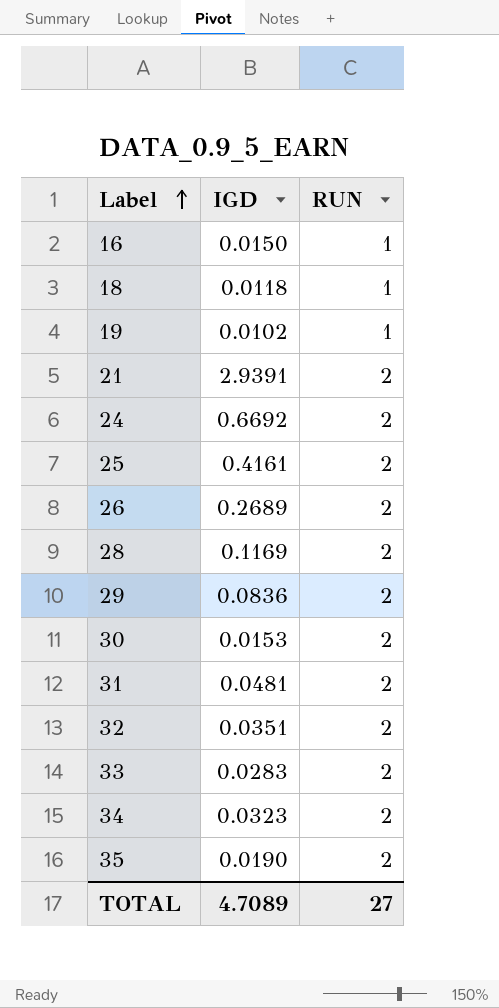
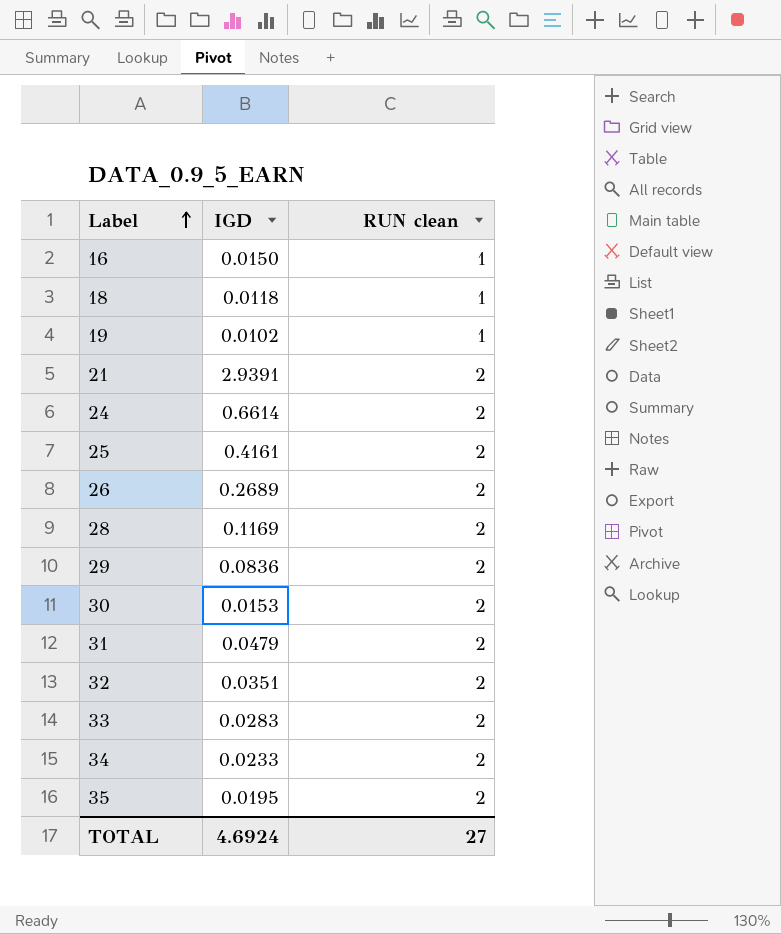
column name: RUN -> RUN clean
24 | IGD: 0.6692 -> 0.6614
31 | IGD: 0.0481 -> 0.0479
34 | IGD: 0.0323 -> 0.0233
35 | IGD: 0.0190 -> 0.0195
TOTAL | IGD: 4.7089 -> 4.6924

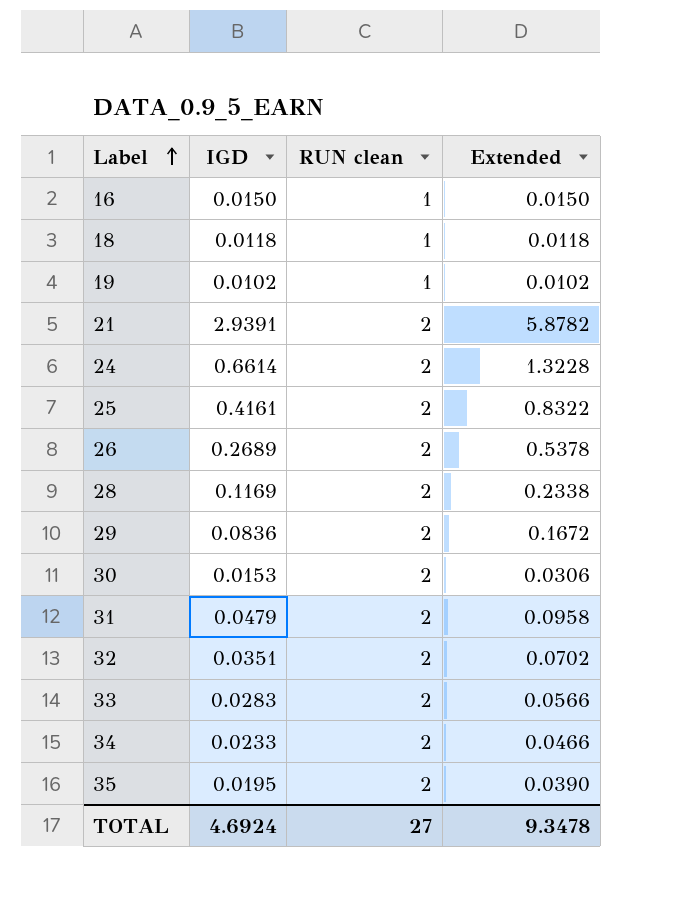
column Extended | formula: none -> [IGD] * [RUN clean]

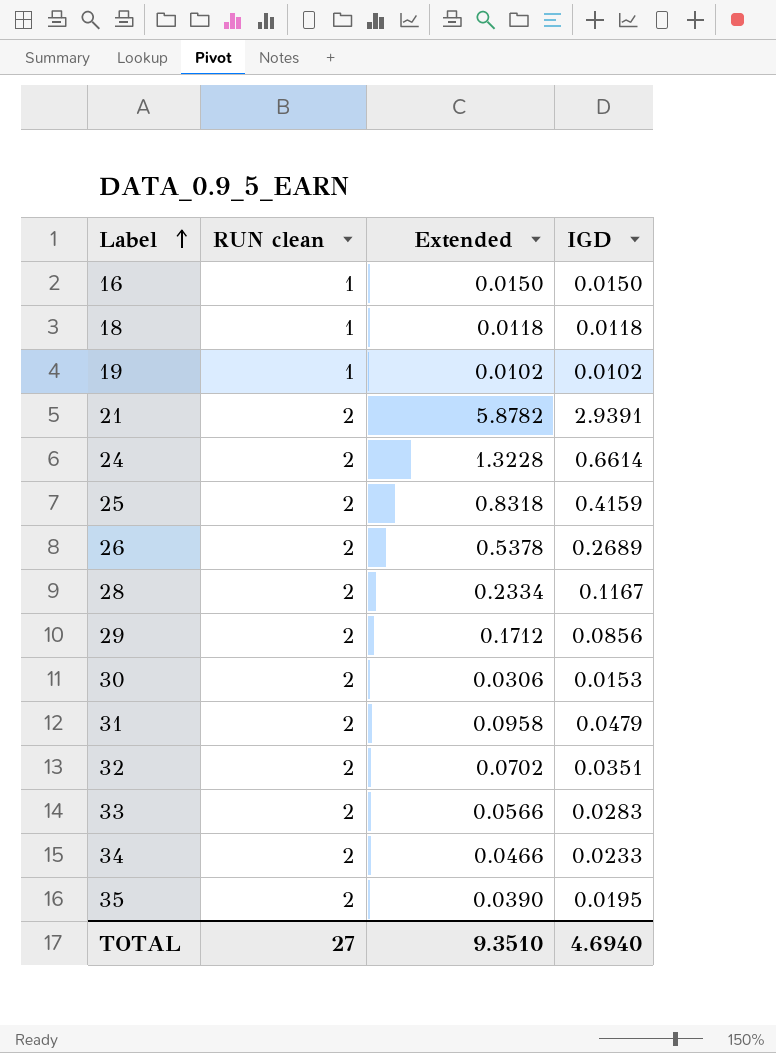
column IGD | position: 2 -> 4
25 | Extended: 0.8322 -> 0.8318
25 | IGD: 0.4161 -> 0.4159
28 | Extended: 0.2338 -> 0.2334
28 | IGD: 0.1169 -> 0.1167
29 | Extended: 0.1672 -> 0.1712
29 | IGD: 0.0836 -> 0.0856
TOTAL | Extended: 9.3478 -> 9.3510
TOTAL | IGD: 4.6924 -> 4.6940

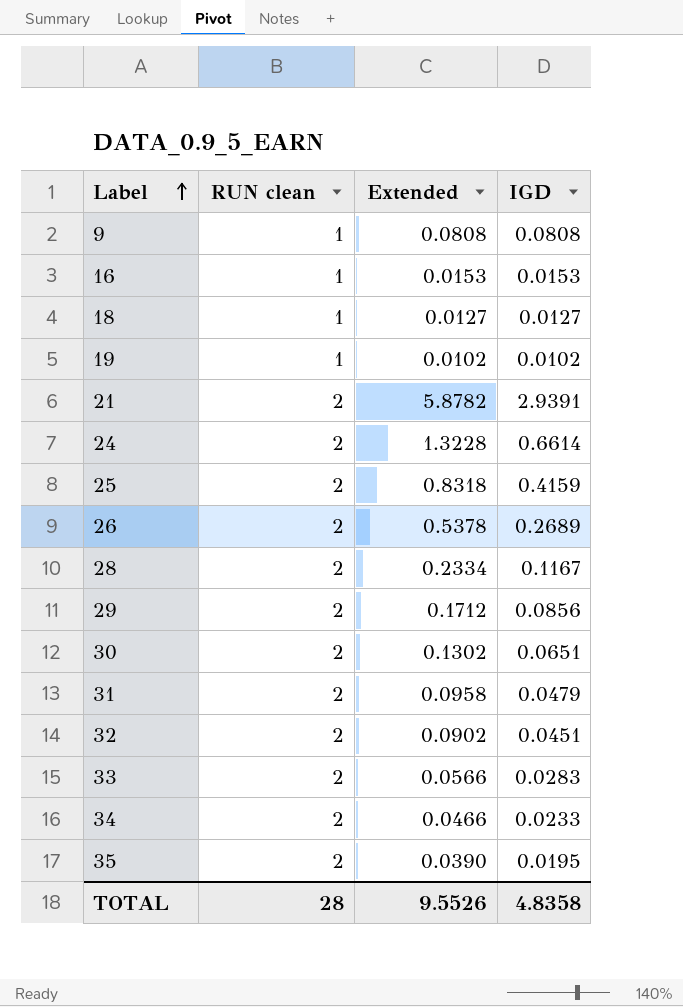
row 9: none -> 1 | 0.0808 | 0.0808
16 | Extended: 0.0150 -> 0.0153
16 | IGD: 0.0150 -> 0.0153
18 | Extended: 0.0118 -> 0.0127
18 | IGD: 0.0118 -> 0.0127
30 | Extended: 0.0306 -> 0.1302
30 | IGD: 0.0153 -> 0.0651
32 | Extended: 0.0702 -> 0.0902
32 | IGD: 0.0351 -> 0.0451
TOTAL | RUN clean: 27 -> 28
TOTAL | Extended: 9.3510 -> 9.5526
TOTAL | IGD: 4.6940 -> 4.8358

